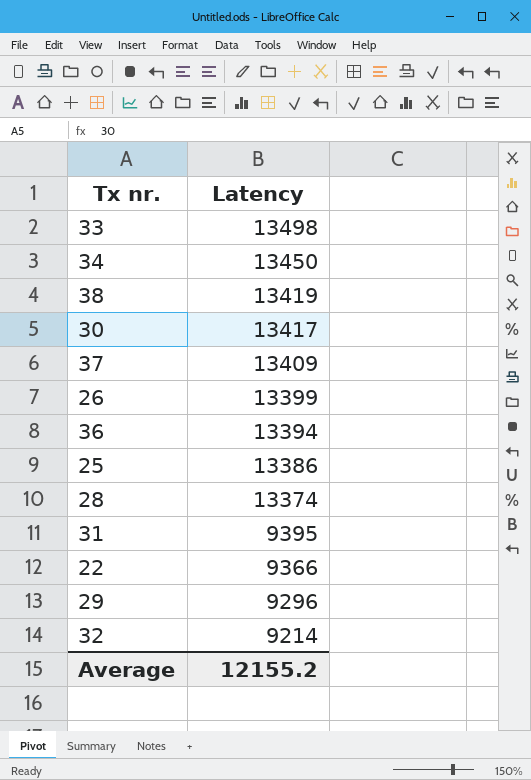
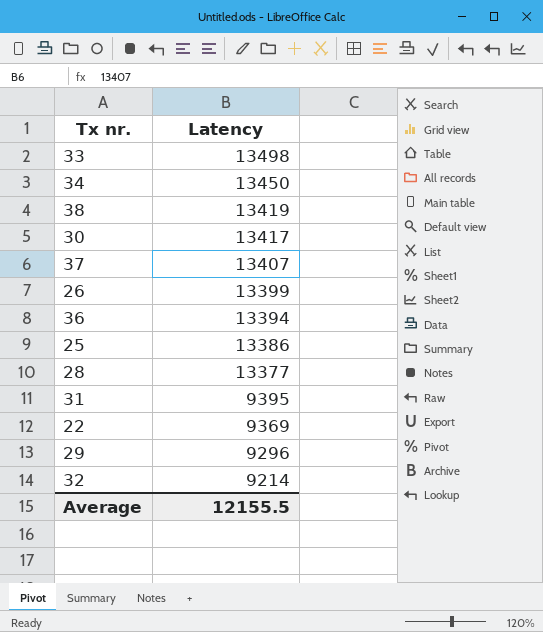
37 | Latency: 13409 -> 13407
28 | Latency: 13374 -> 13377
22 | Latency: 9366 -> 9369
Average | Latency: 12155.2 -> 12155.5

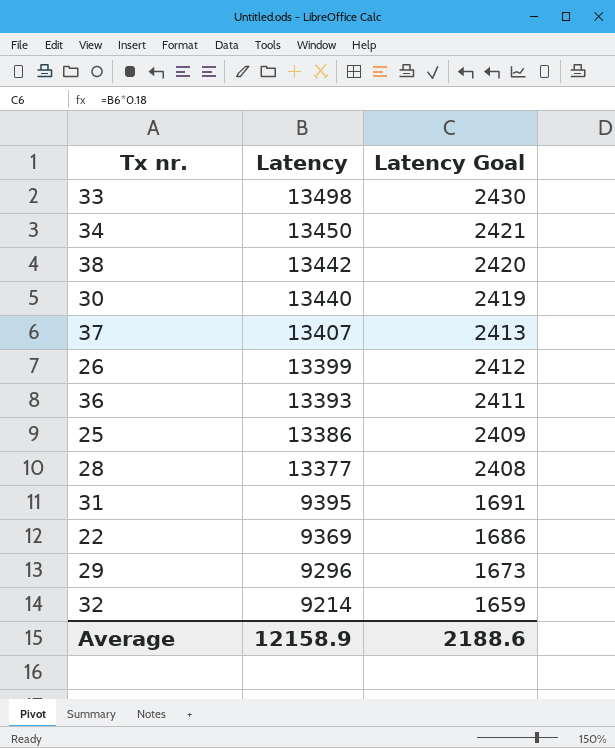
column Latency Goal | formula: none -> [Latency] * 0.18
38 | Latency: 13419 -> 13442
30 | Latency: 13417 -> 13440
36 | Latency: 13394 -> 13393
Average | Latency: 12155.5 -> 12158.9

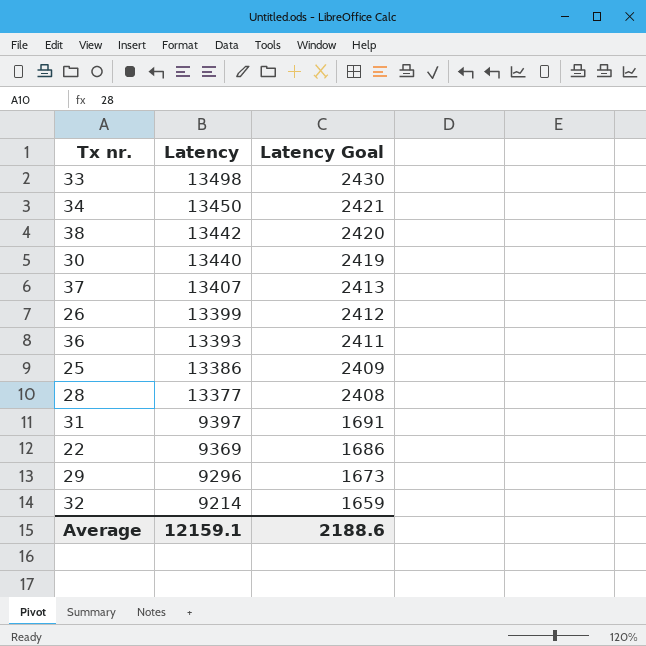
31 | Latency: 9395 -> 9397
Average | Latency: 12158.9 -> 12159.1

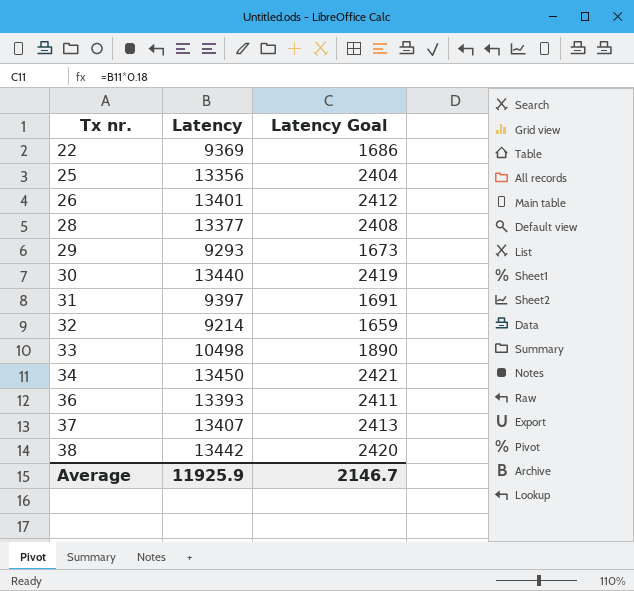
row order: Latency descending -> Tx nr. ascending
25 | Latency: 13386 -> 13356
25 | Latency Goal: 2409 -> 2404
26 | Latency: 13399 -> 13401
29 | Latency: 9296 -> 9293
33 | Latency: 13498 -> 10498
33 | Latency Goal: 2430 -> 1890
Average | Latency: 12159.1 -> 11925.9
Average | Latency Goal: 2188.6 -> 2146.7

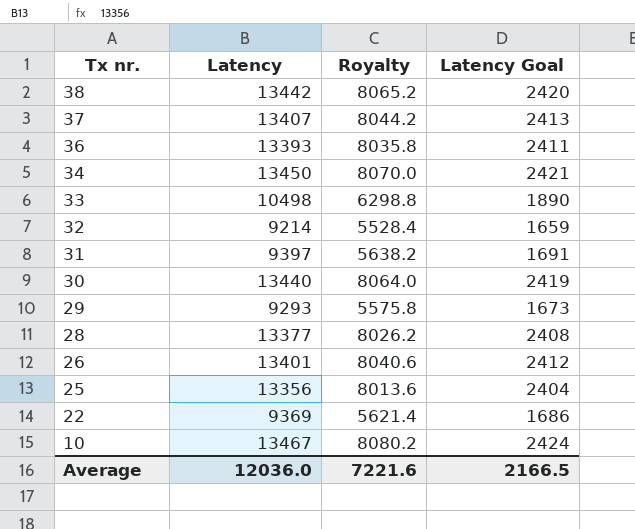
row order: Tx nr. ascending -> Tx nr. descending
column Royalty | formula: none -> [Latency] * 0.6
row 10: none -> 13467 | 8080.2 | 2424
Average | Latency: 11925.9 -> 12036.0
Average | Latency Goal: 2146.7 -> 2166.5

